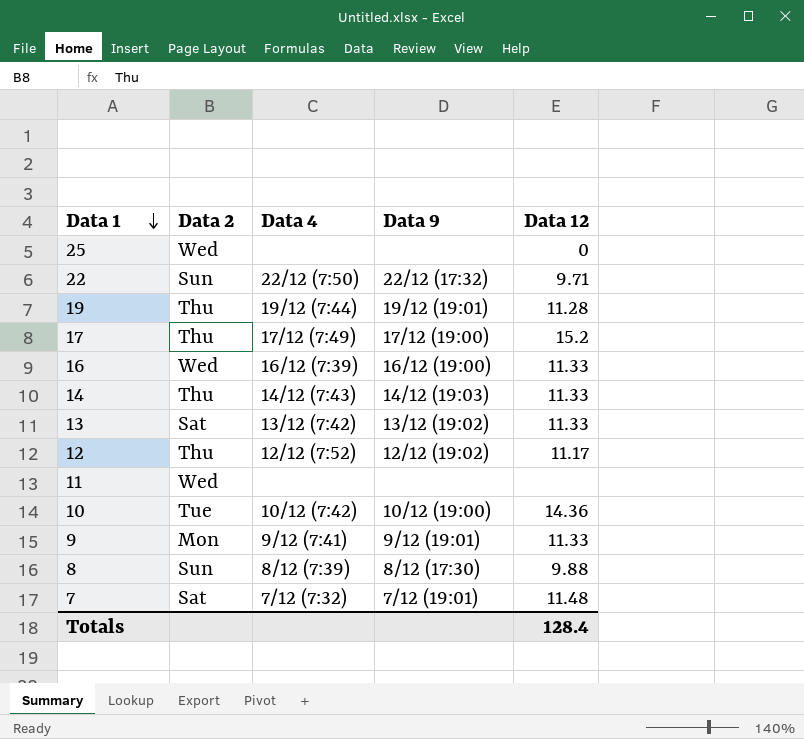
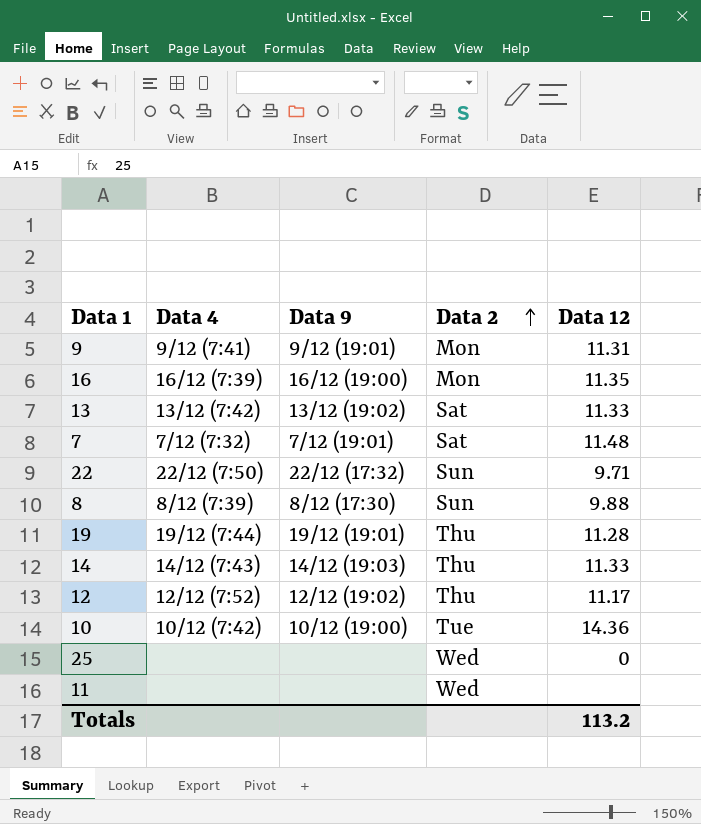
row order: Data 1 descending -> Data 2 ascending
column Data 2 | position: 2 -> 4
row 17: Thu | 17/12 (7:49) | 17/12 (19:00) | 15.2 -> none
9 | Data 12: 11.33 -> 11.31
16 | Data 2: Wed -> Mon
16 | Data 12: 11.33 -> 11.35
Totals | Data 12: 128.4 -> 113.2

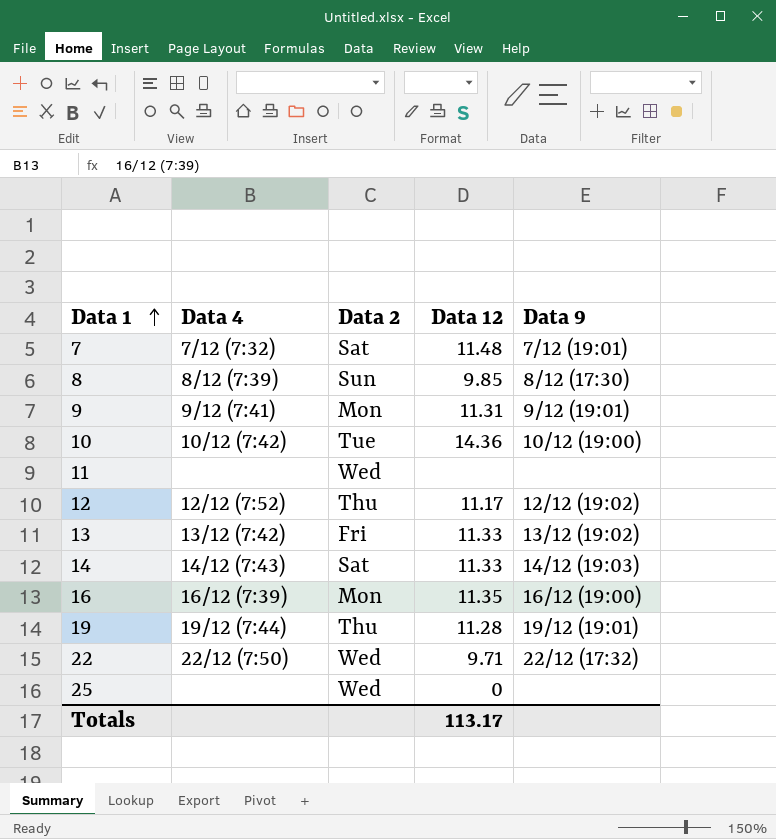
row order: Data 2 ascending -> Data 1 ascending
column Data 9 | position: 3 -> 5
8 | Data 12: 9.88 -> 9.85
13 | Data 2: Sat -> Fri
14 | Data 2: Thu -> Sat
22 | Data 2: Sun -> Wed
Totals | Data 12: 113.2 -> 113.17

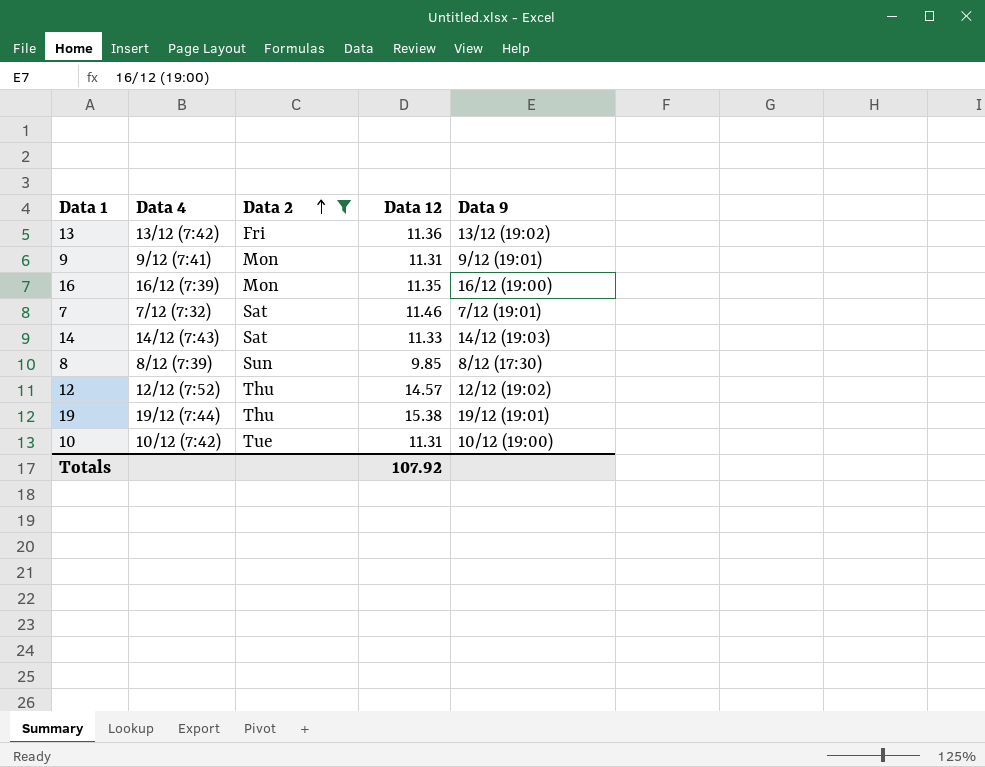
filter: none -> Data 2 != Wed
row order: Data 1 ascending -> Data 2 ascending
13 | Data 12: 11.33 -> 11.36
7 | Data 12: 11.48 -> 11.46
12 | Data 12: 11.17 -> 14.57
19 | Data 12: 11.28 -> 15.38
10 | Data 12: 14.36 -> 11.31
Totals | Data 12: 113.17 -> 107.92

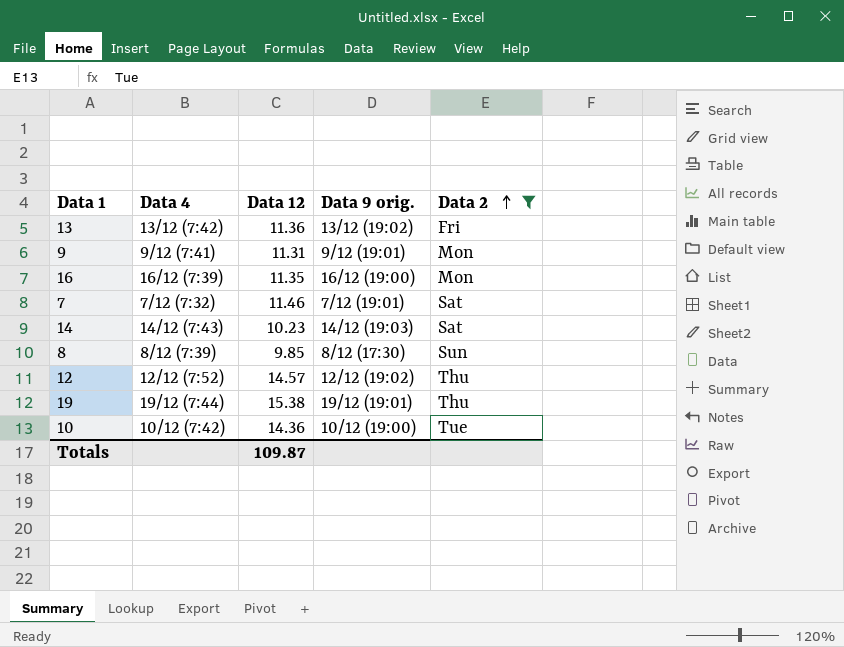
column name: Data 9 -> Data 9 orig.
column Data 2 | position: 3 -> 5
14 | Data 12: 11.33 -> 10.23
10 | Data 12: 11.31 -> 14.36
Totals | Data 12: 107.92 -> 109.87

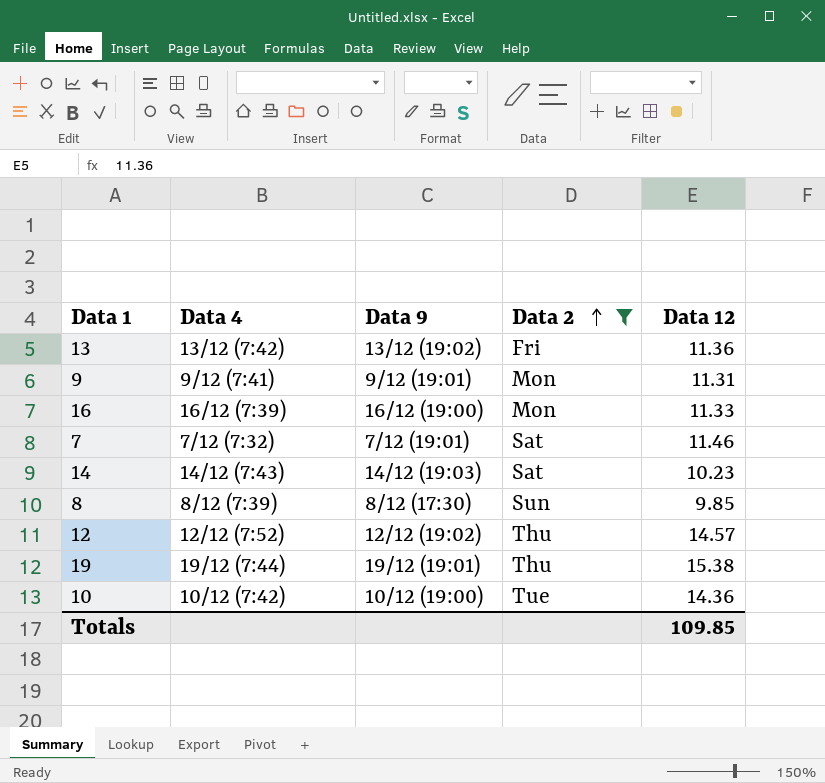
column name: Data 9 orig. -> Data 9
column Data 12 | position: 3 -> 5
16 | Data 12: 11.35 -> 11.33
Totals | Data 12: 109.87 -> 109.85

